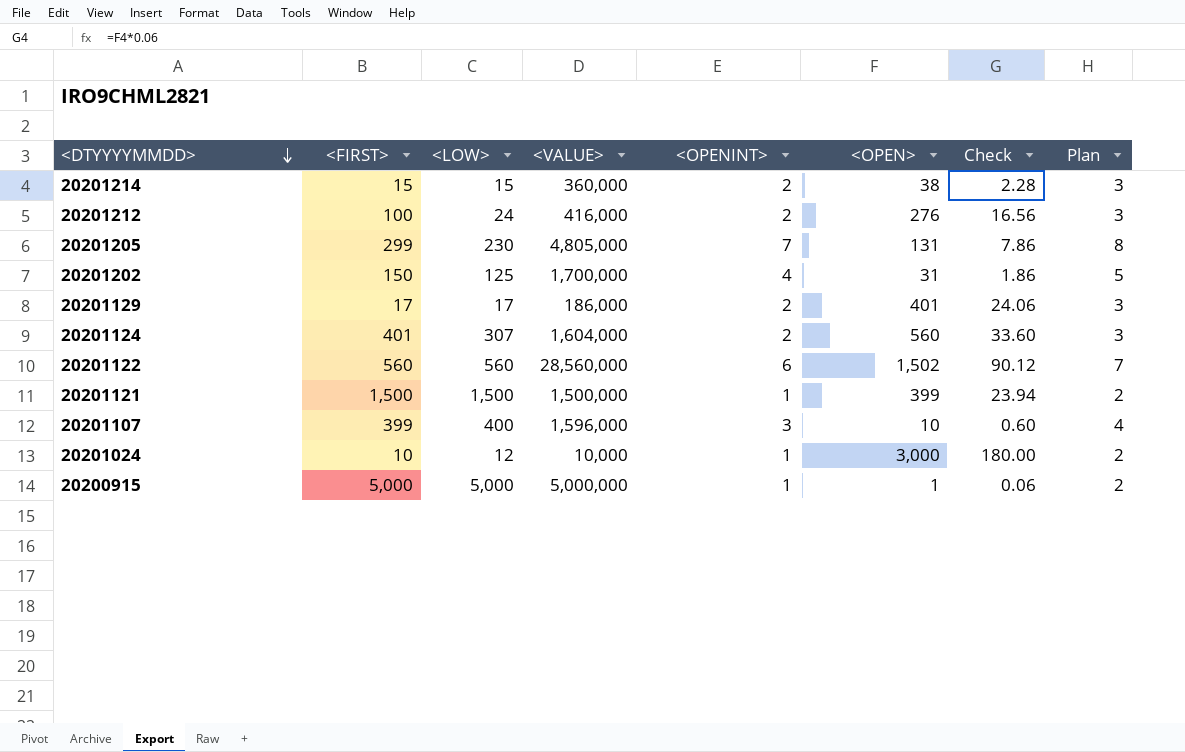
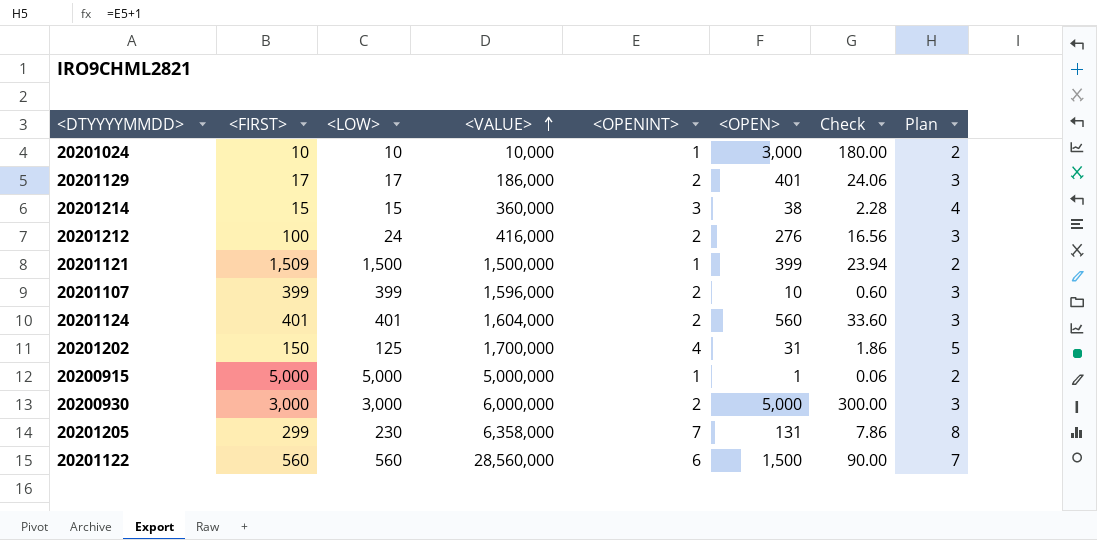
row order: <DTYYYYMMDD> descending -> <VALUE> ascending
20201024 | <LOW>: 12 -> 10
20201214 | <OPENINT>: 2 -> 3
20201214 | Plan: 3 -> 4
20201121 | <FIRST>: 1,500 -> 1,509
20201107 | <LOW>: 400 -> 399
20201107 | <OPENINT>: 3 -> 2
20201107 | Plan: 4 -> 3
20201124 | <LOW>: 307 -> 401
row 20200930: none -> 3,000 | 3,000 | 6,000,000 | 2 | 5,000 | 300.00 | 3
20201205 | <VALUE>: 4,805,000 -> 6,358,000
20201122 | <OPEN>: 1,502 -> 1,500
20201122 | Check: 90.12 -> 90.00

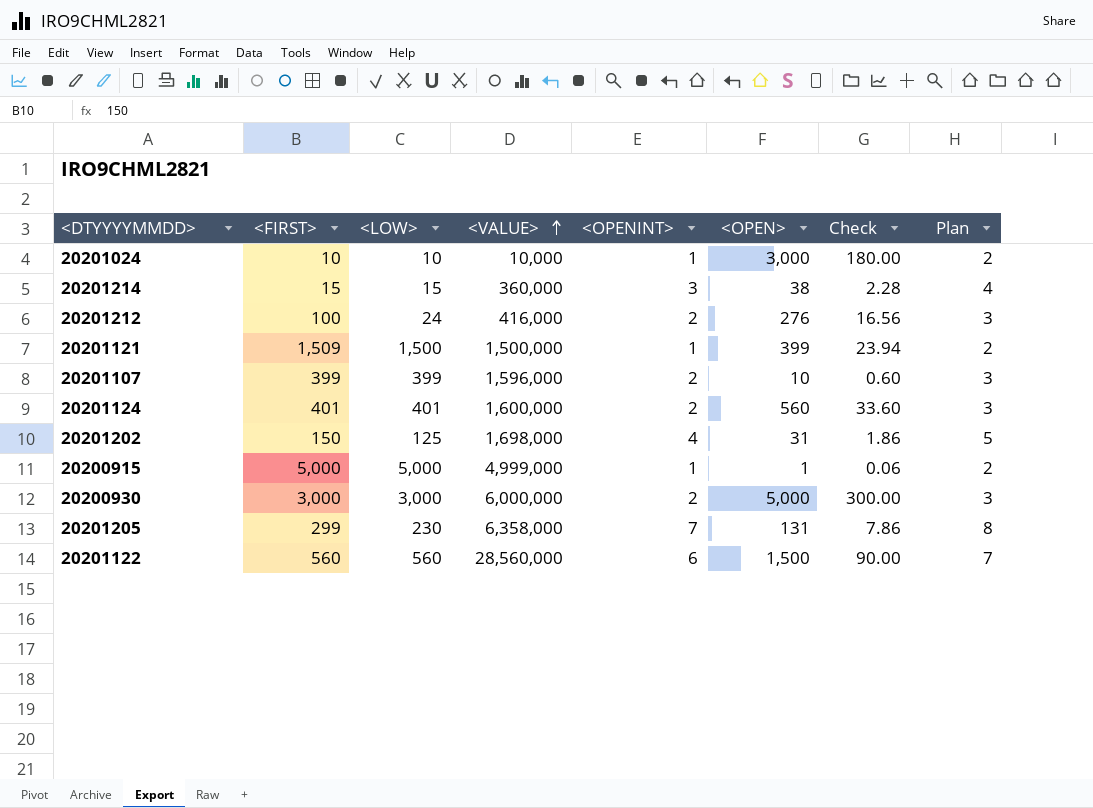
row 20201129: 17 | 17 | 186,000 | 2 | 401 | 24.06 | 3 -> none
20201124 | <VALUE>: 1,604,000 -> 1,600,000
20201202 | <VALUE>: 1,700,000 -> 1,698,000
20200915 | <VALUE>: 5,000,000 -> 4,999,000

